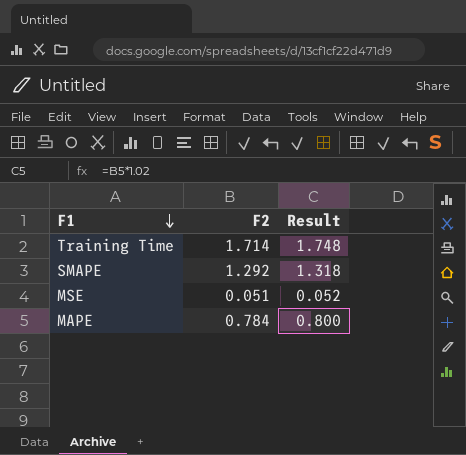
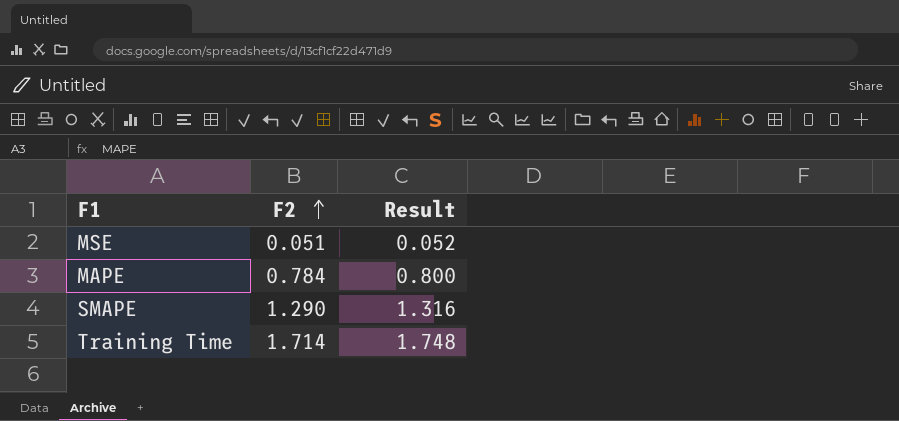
row order: F1 descending -> F2 ascending
SMAPE | F2: 1.292 -> 1.290
SMAPE | Result: 1.318 -> 1.316

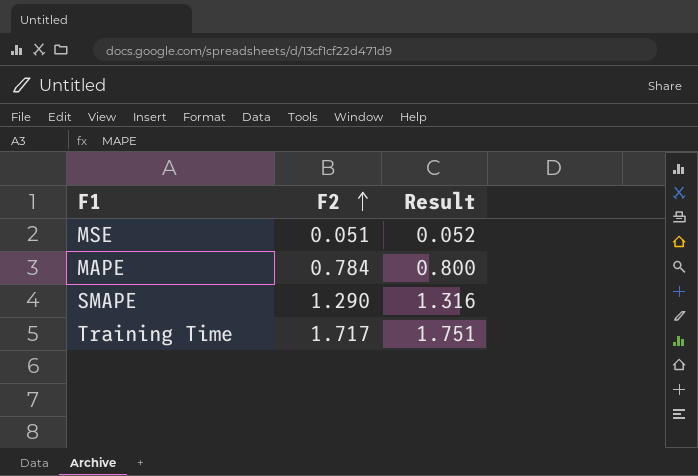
Training Time | F2: 1.714 -> 1.717
Training Time | Result: 1.748 -> 1.751

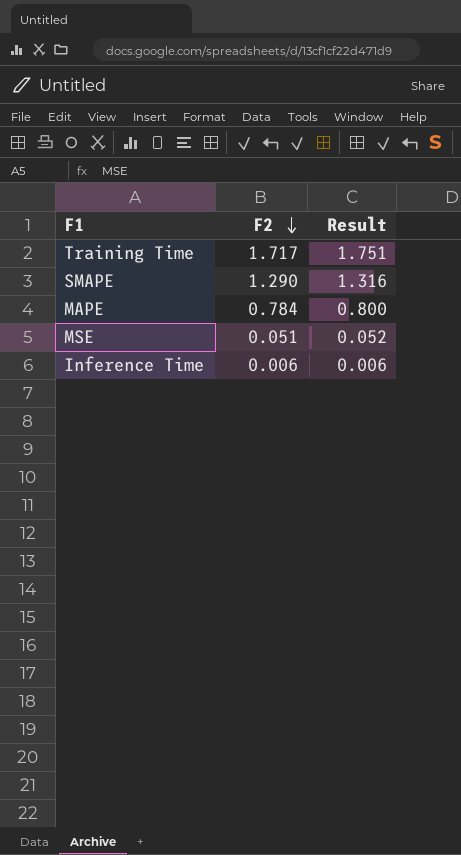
row order: F2 ascending -> F2 descending
row Inference Time: none -> 0.006 | 0.006

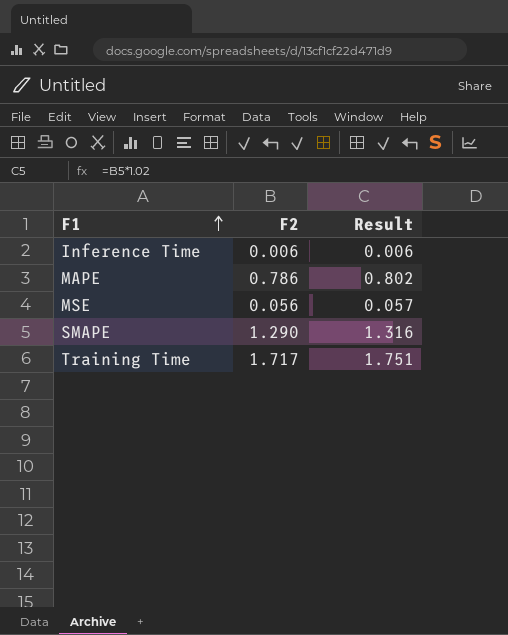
row order: F2 descending -> F1 ascending
MAPE | F2: 0.784 -> 0.786
MAPE | Result: 0.800 -> 0.802
MSE | F2: 0.051 -> 0.056
MSE | Result: 0.052 -> 0.057

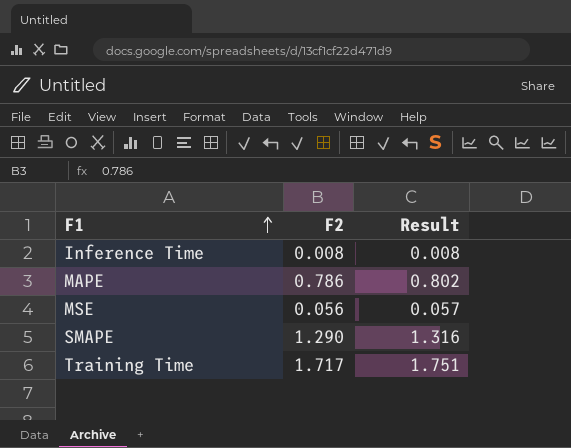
Inference Time | F2: 0.006 -> 0.008
Inference Time | Result: 0.006 -> 0.008

